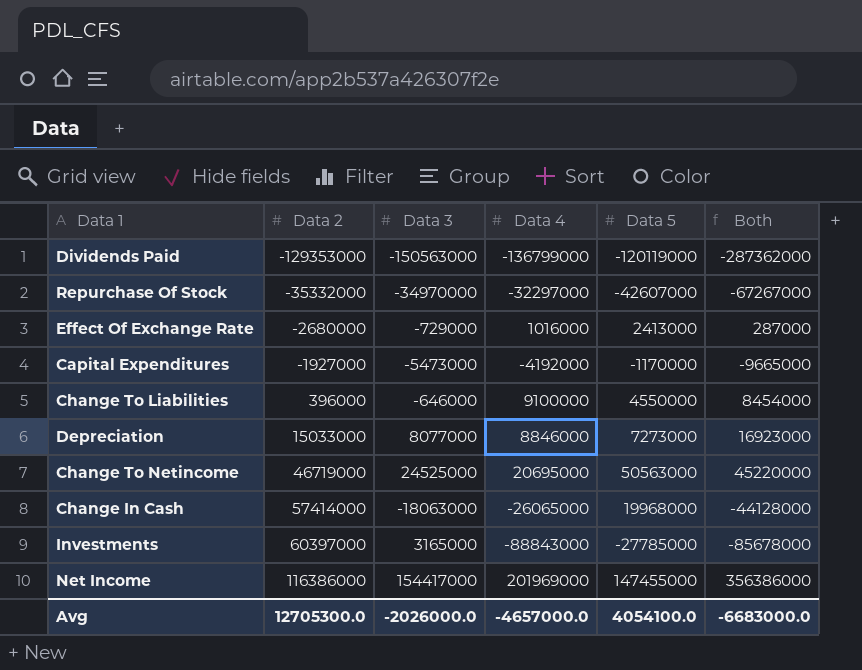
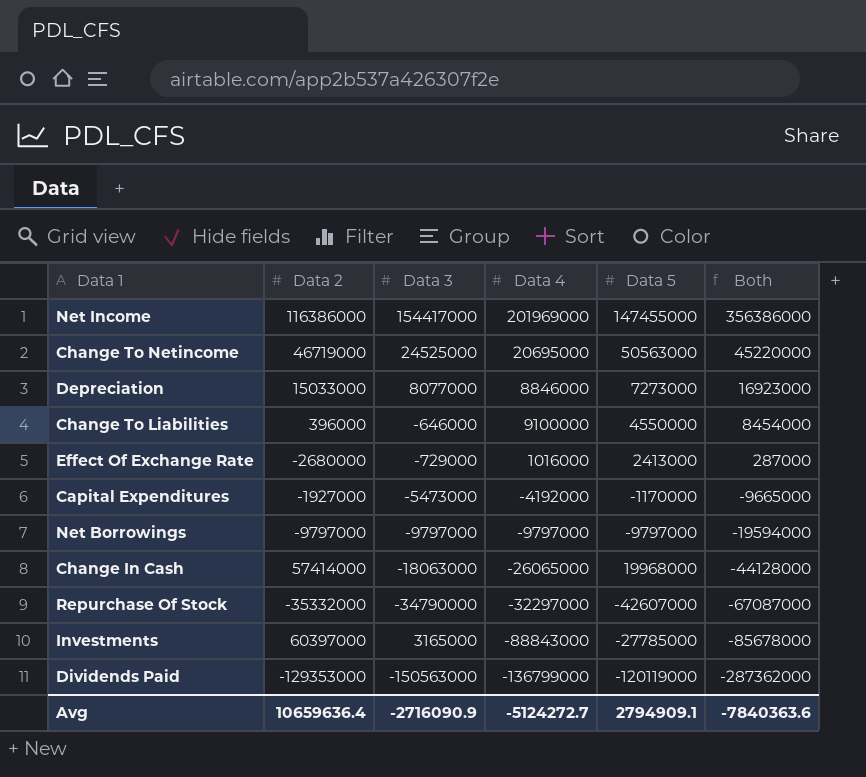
row order: Data 2 ascending -> Both descending
row Net Borrowings: none -> -9797000 | -9797000 | -9797000 | -9797000 | -19594000
Repurchase Of Stock | Data 3: -34970000 -> -34790000
Repurchase Of Stock | Both: -67267000 -> -67087000
Avg | Data 2: 12705300.0 -> 10659636.4
Avg | Data 3: -2026000.0 -> -2716090.9
Avg | Data 4: -4657000.0 -> -5124272.7
Avg | Data 5: 4054100.0 -> 2794909.1
Avg | Both: -6683000.0 -> -7840363.6

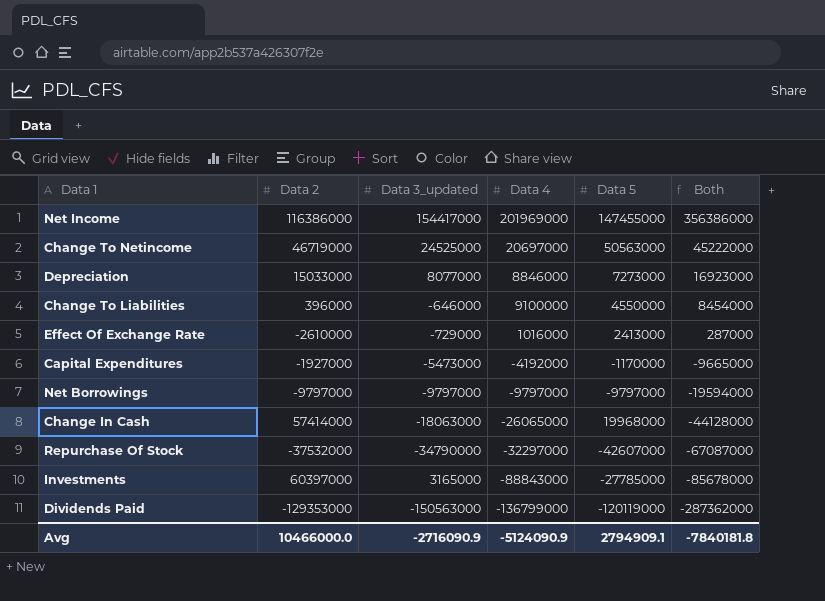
column name: Data 3 -> Data 3_updated
Change To Netincome | Data 4: 20695000 -> 20697000
Change To Netincome | Both: 45220000 -> 45222000
Effect Of Exchange Rate | Data 2: -2680000 -> -2610000
Repurchase Of Stock | Data 2: -35332000 -> -37532000
Avg | Data 2: 10659636.4 -> 10466000.0
Avg | Data 4: -5124272.7 -> -5124090.9
Avg | Both: -7840363.6 -> -7840181.8

